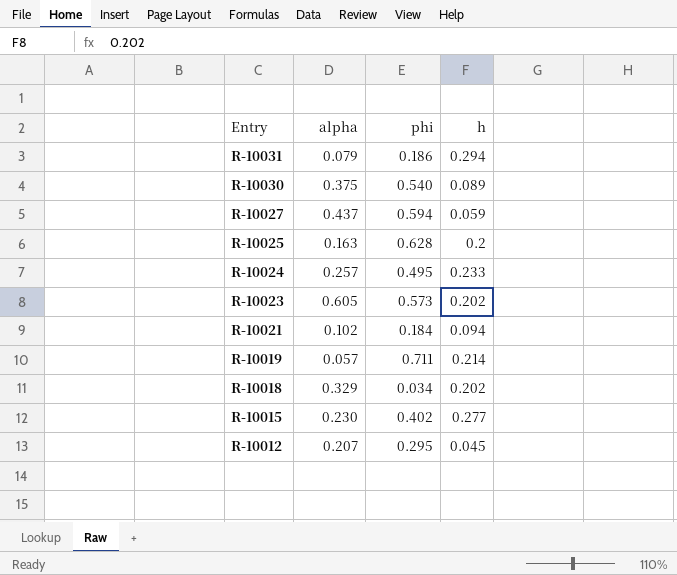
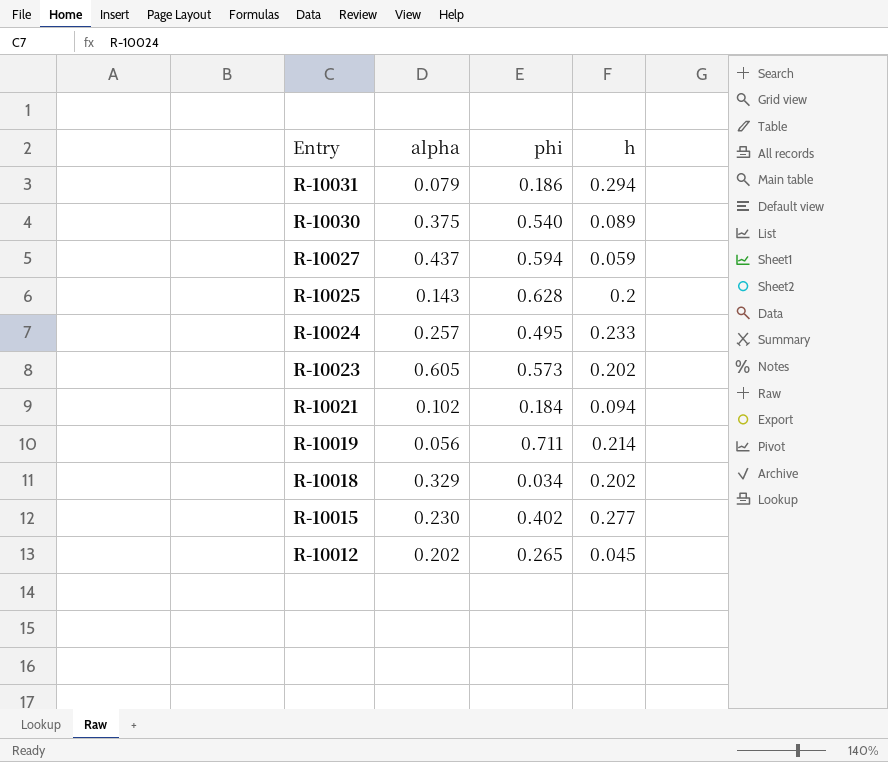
R-10025 | alpha: 0.163 -> 0.143
R-10019 | alpha: 0.057 -> 0.056
R-10012 | alpha: 0.207 -> 0.202
R-10012 | phi: 0.295 -> 0.265

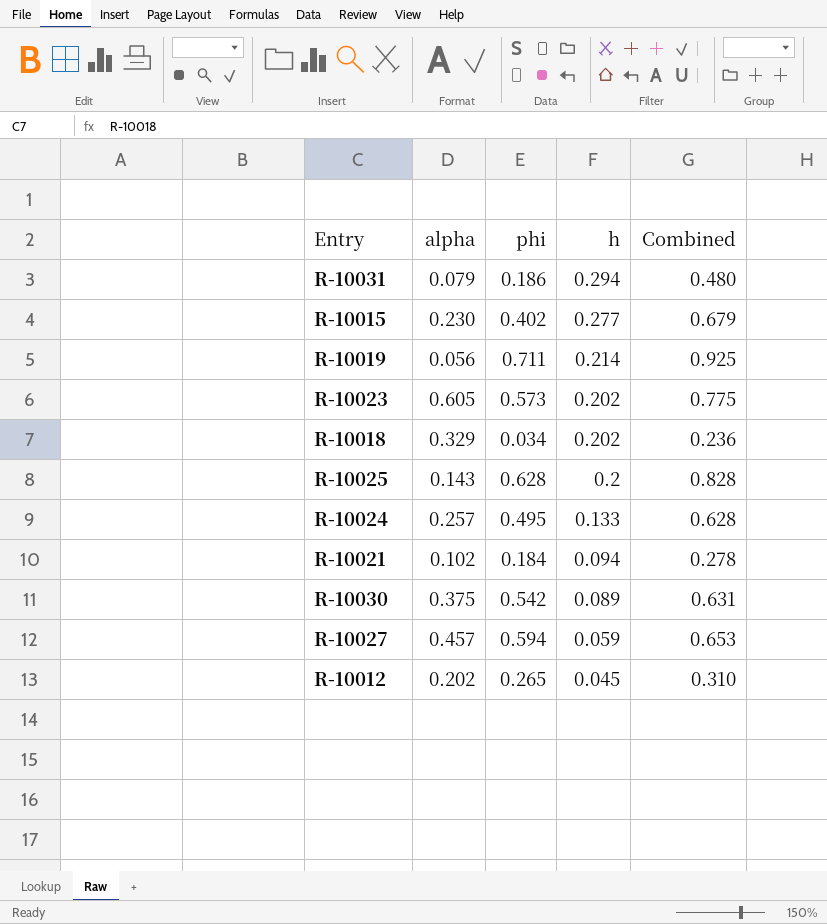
row order: Entry descending -> h descending
column Combined | formula: none -> [phi] + [h]
R-10024 | h: 0.233 -> 0.133
R-10030 | phi: 0.540 -> 0.542
R-10027 | alpha: 0.437 -> 0.457

